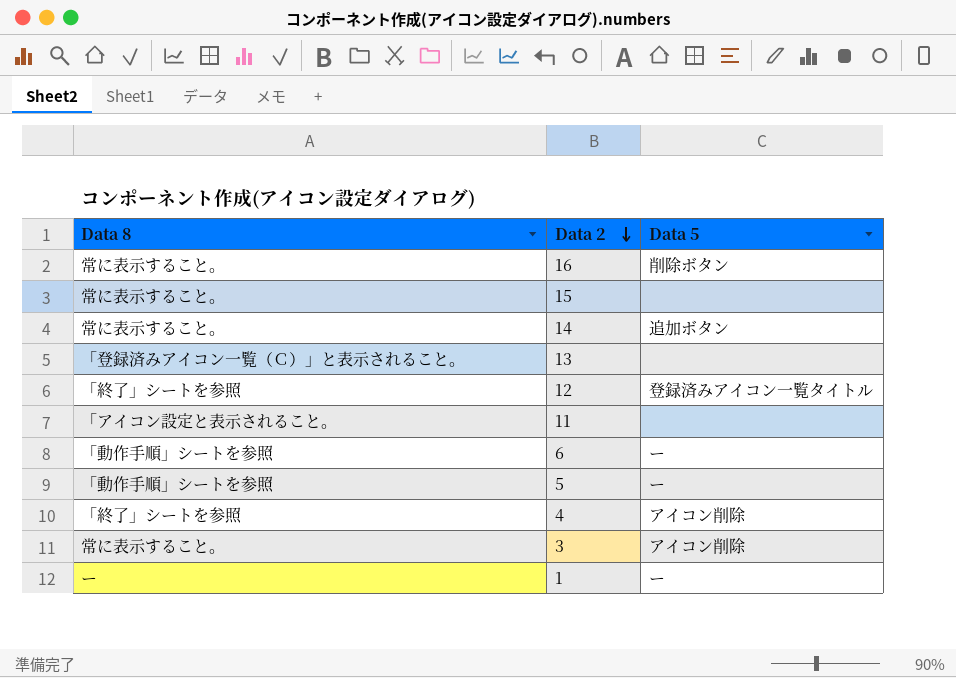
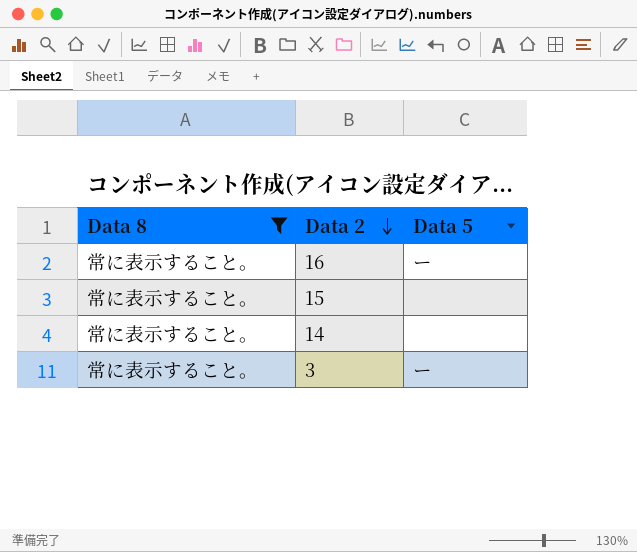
filter: none -> Data 8 = 常に表示すること。
16 | Data 5: 削除ボタン -> ー
14 | Data 5: 追加ボタン -> none
3 | Data 5: アイコン削除 -> ー

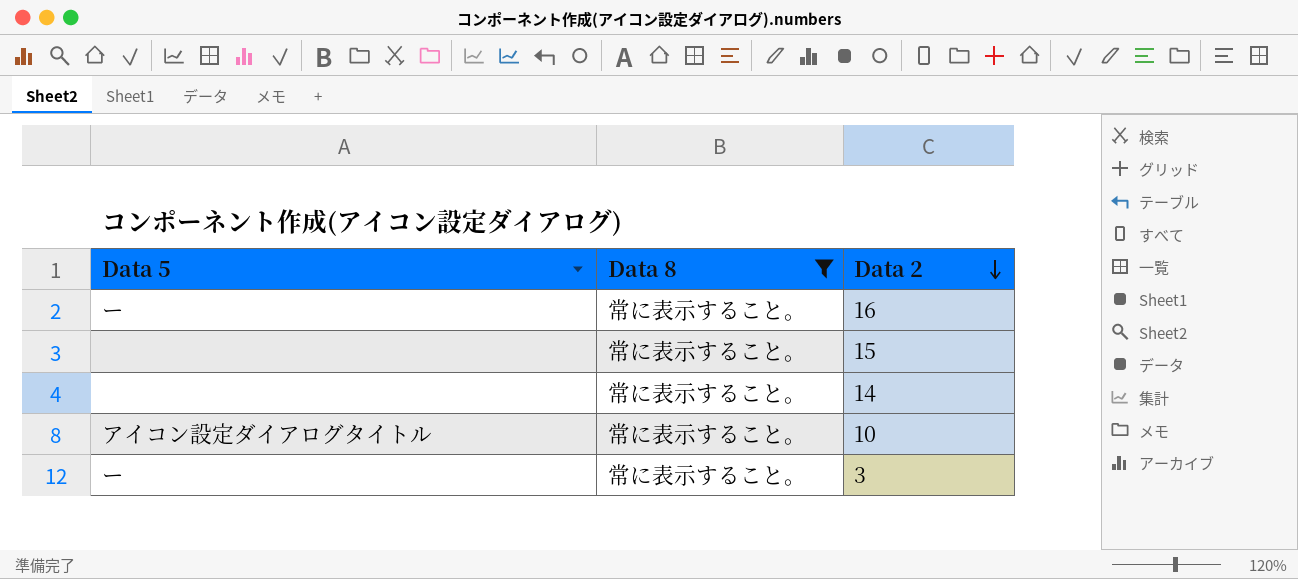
column Data 5 | position: 3 -> 1
row 10: none -> アイコン設定ダイアログタイトル | 常に表示すること。

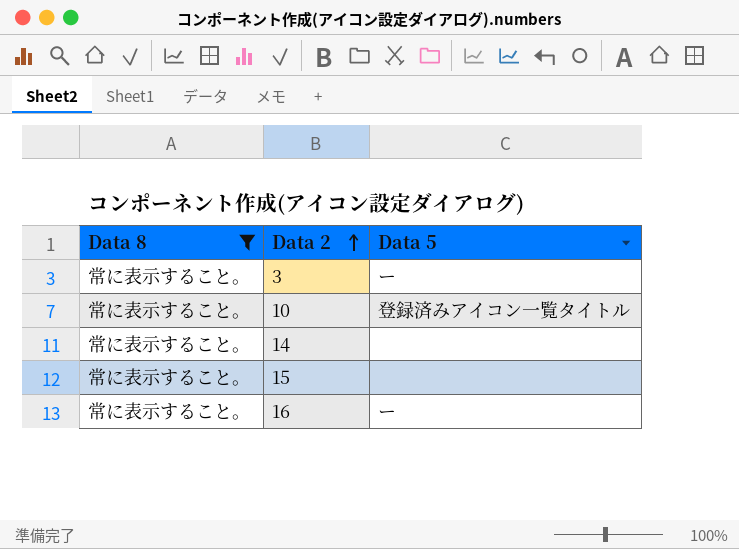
row order: Data 2 descending -> Data 2 ascending
column Data 5 | position: 1 -> 3
10 | Data 5: アイコン設定ダイアログタイトル -> 登録済みアイコン一覧タイトル

